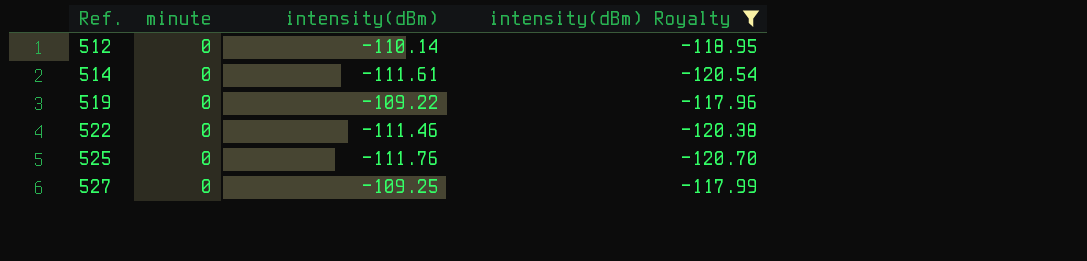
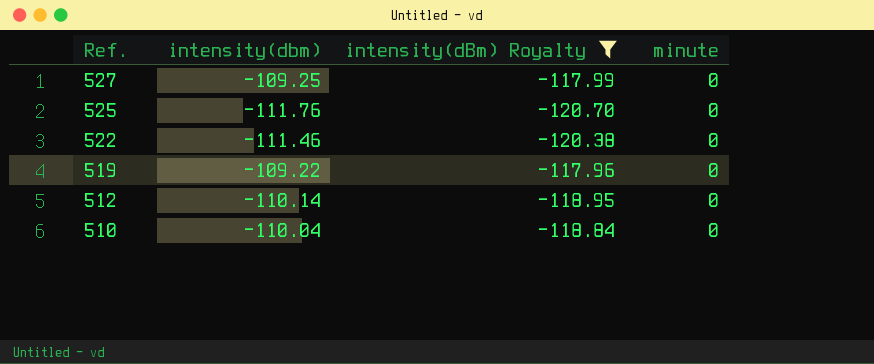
row order: Ref. ascending -> Ref. descending
column name: intensity(dBm) -> intensity(dbm)
column minute | position: 2 -> 4
row 514: 0 | -111.61 | -120.54 -> none
row 510: none -> -110.04 | -118.84 | 0

